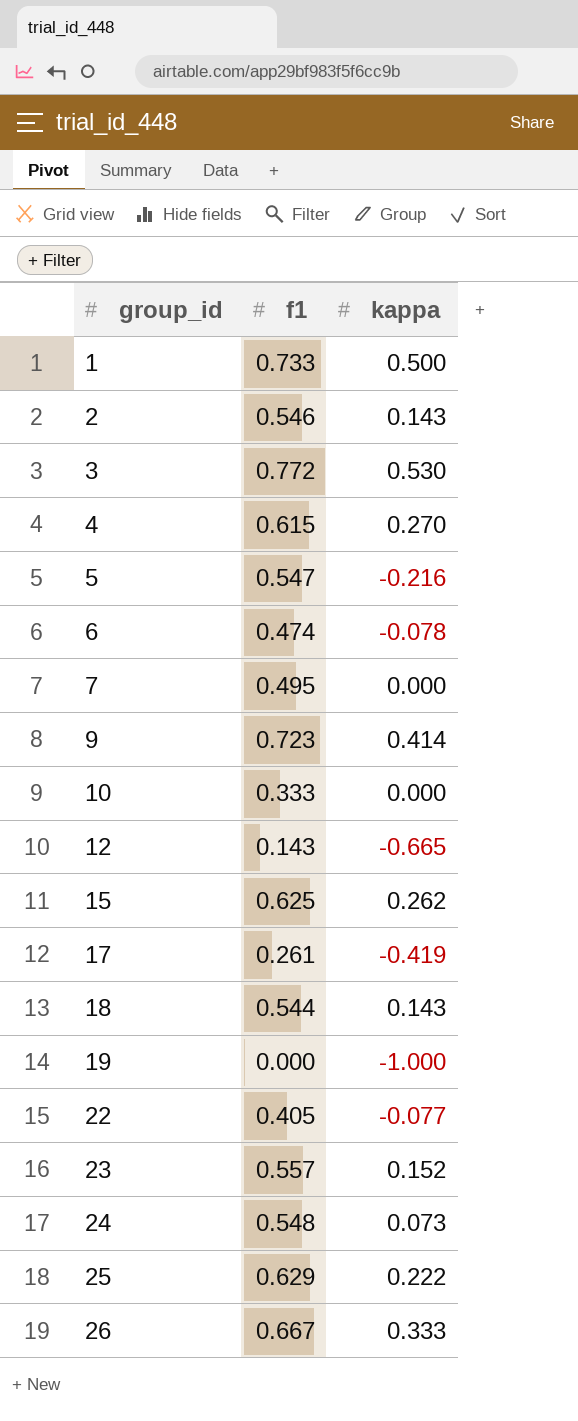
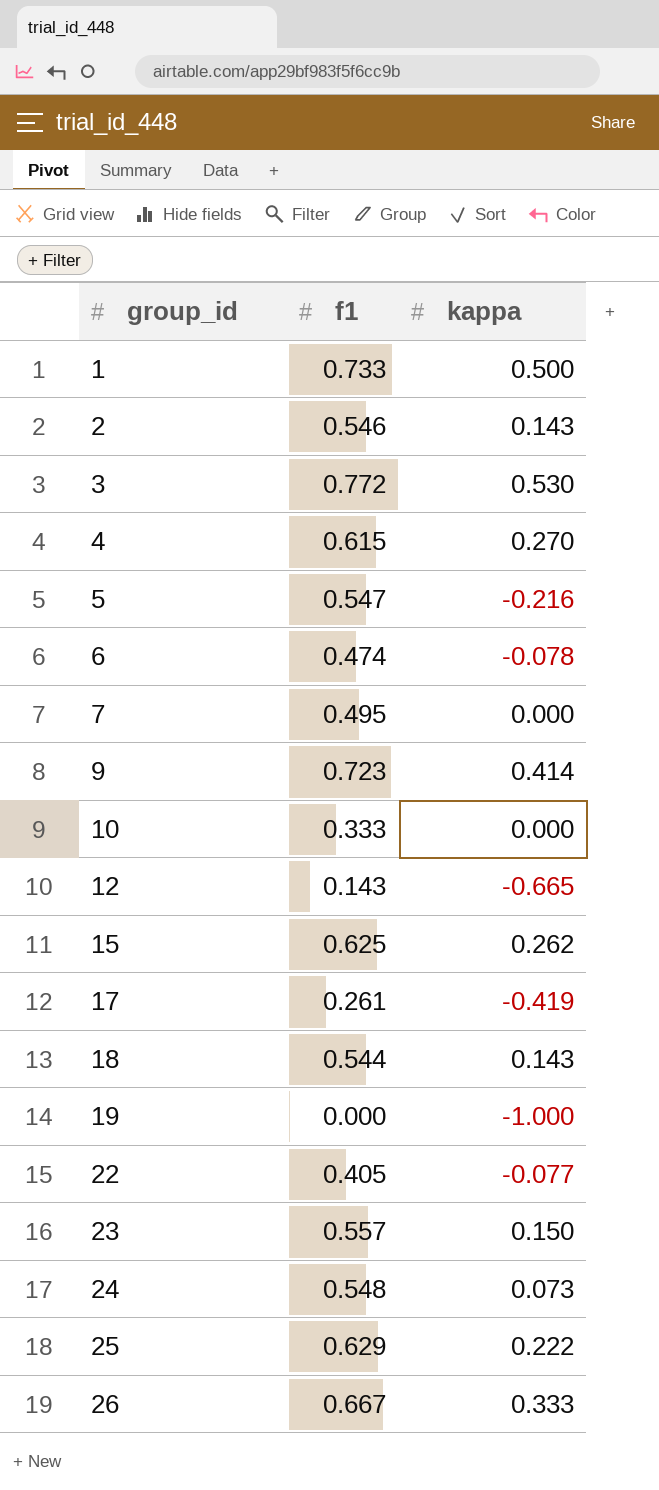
23 | kappa: 0.152 -> 0.150

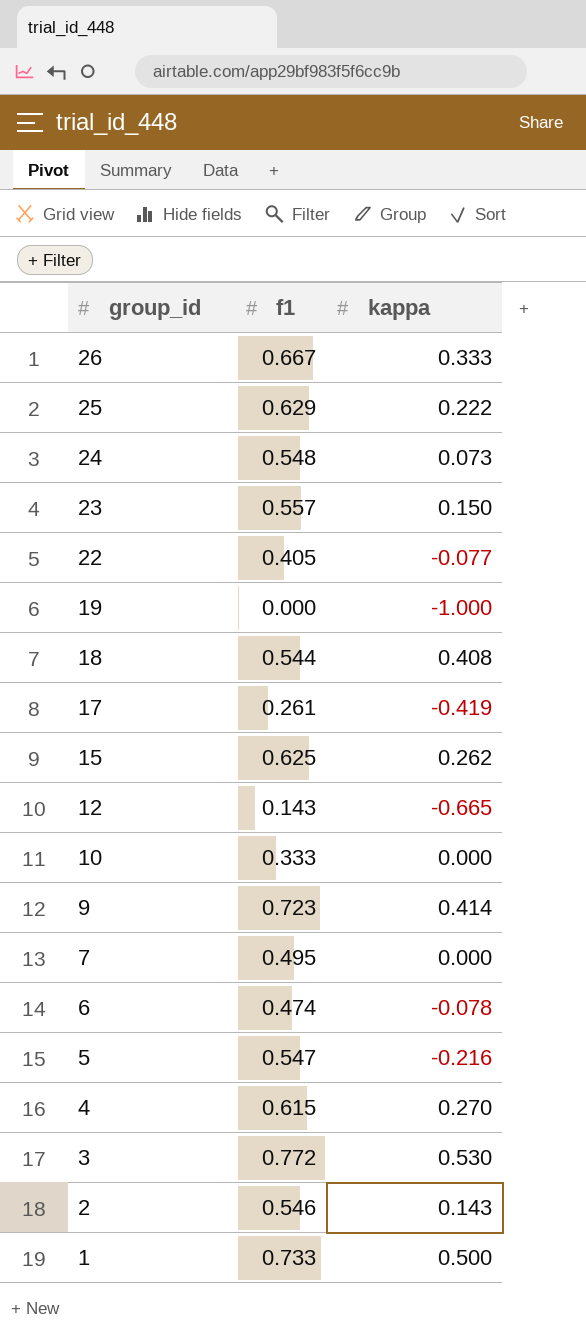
row order: group_id ascending -> group_id descending
18 | kappa: 0.143 -> 0.408

